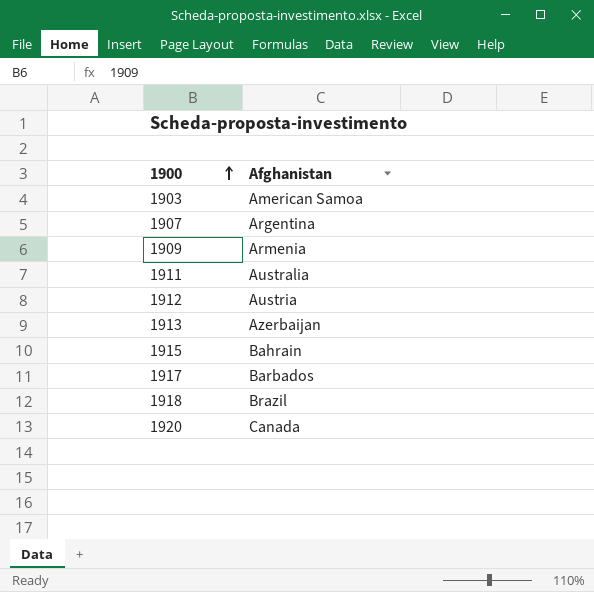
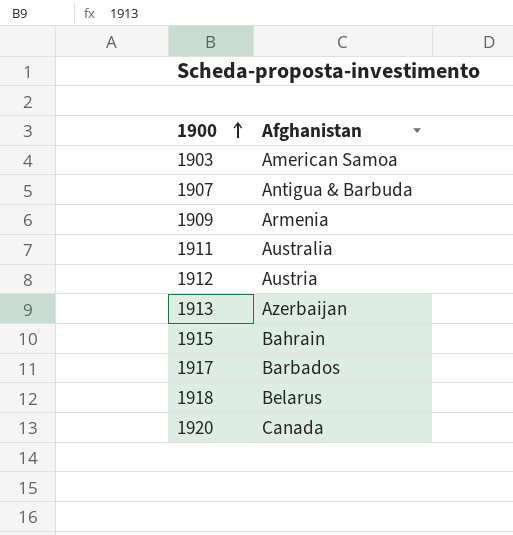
1907 | Afghanistan: Argentina -> Antigua & Barbuda
1918 | Afghanistan: Brazil -> Belarus

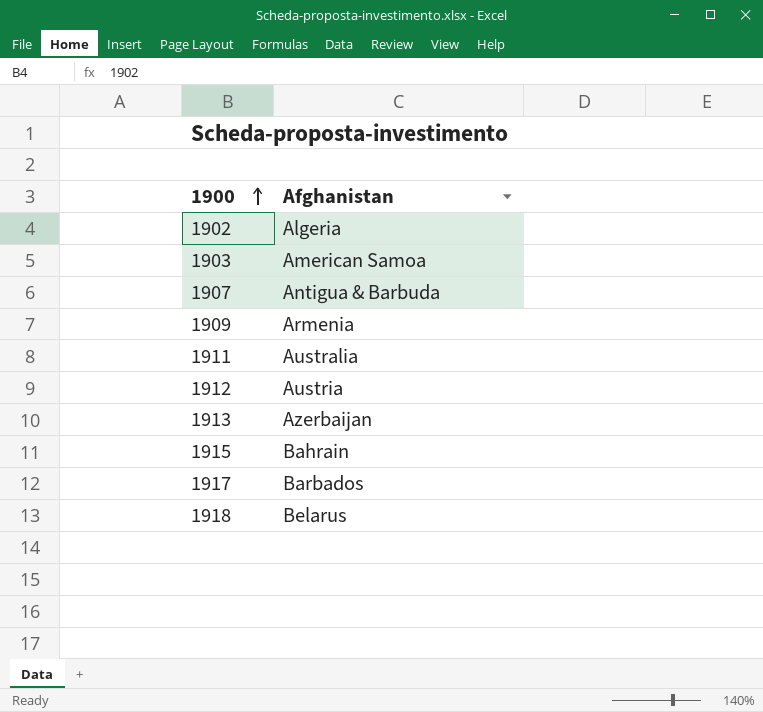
row 1920: Canada -> none
row 1902: none -> Algeria

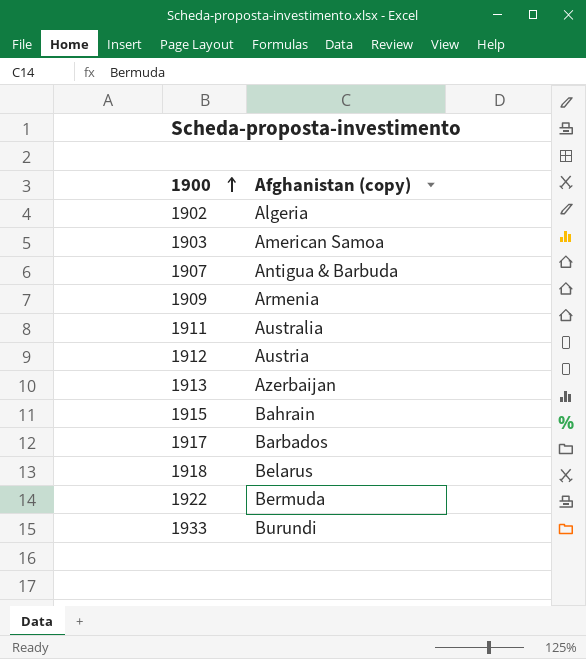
column name: Afghanistan -> Afghanistan (copy)
row 1922: none -> Bermuda
row 1933: none -> Burundi

